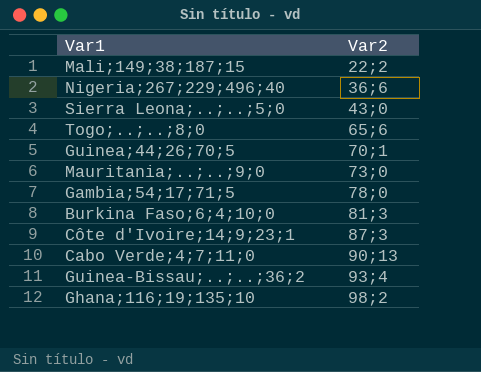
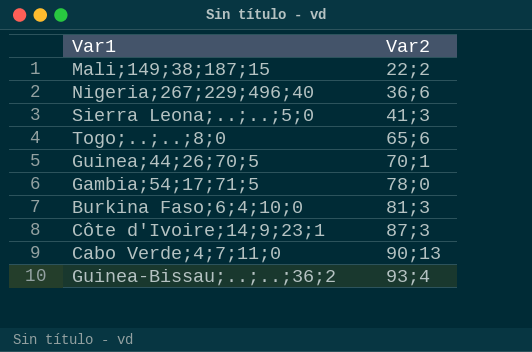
row Mauritania;..;..;9;0: 73;0 -> none
row Ghana;116;19;135;10: 98;2 -> none
Sierra Leona;..;..;5;0 | Var2: 43;0 -> 41;3

